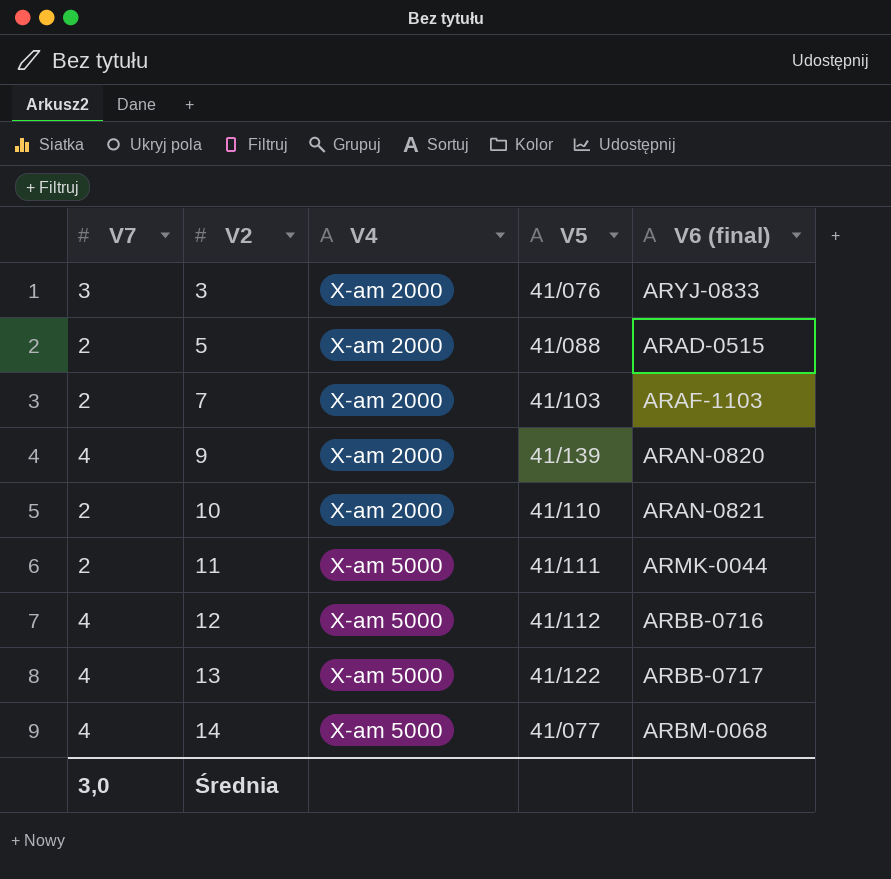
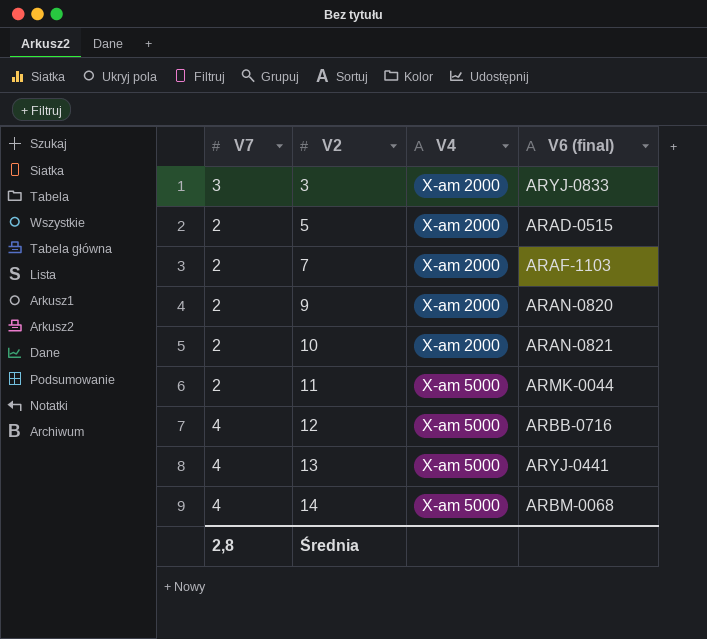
column V5 | position: 4 -> none
9 | V7: 4 -> 2
13 | V6 (final): ARBB-0717 -> ARYJ-0441
Średnia | V7: 3,0 -> 2,8

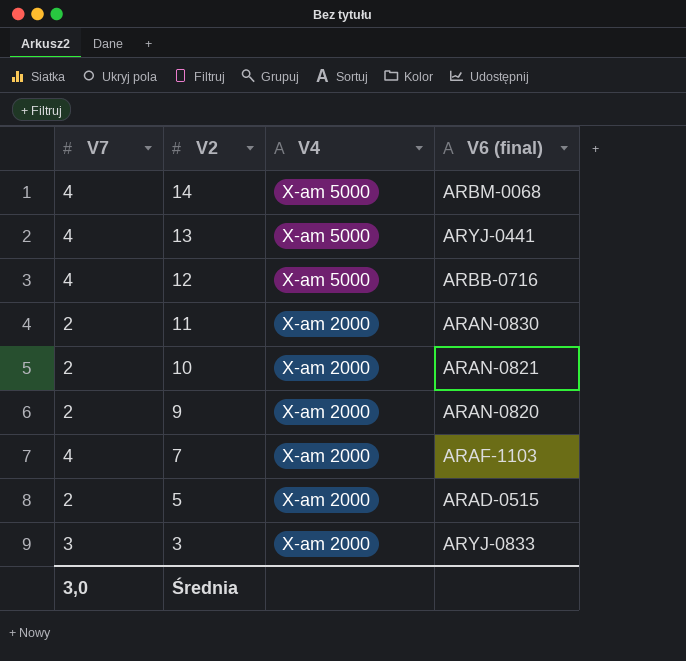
row order: V2 ascending -> V2 descending
11 | V4: X-am 5000 -> X-am 2000
11 | V6 (final): ARMK-0044 -> ARAN-0830
7 | V7: 2 -> 4
Średnia | V7: 2,8 -> 3,0

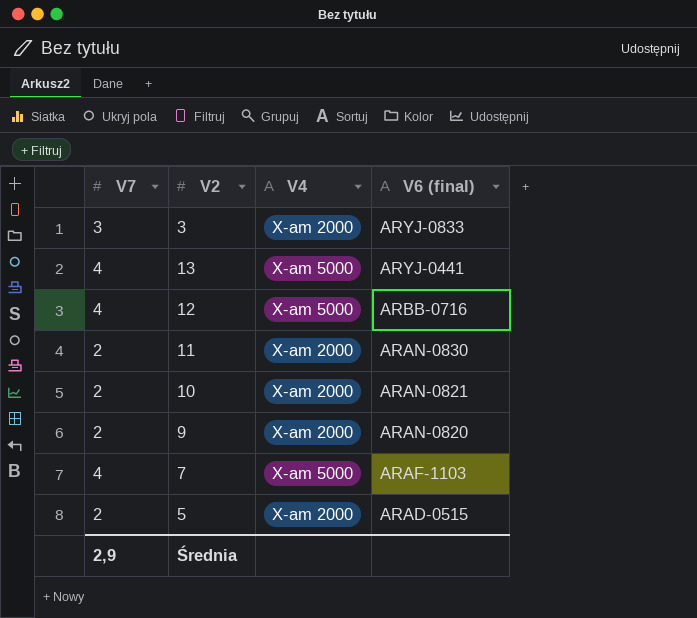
row order: V2 descending -> V6 (final) descending
row 14: 4 | X-am 5000 | ARBM-0068 -> none
7 | V4: X-am 2000 -> X-am 5000
Średnia | V7: 3,0 -> 2,9

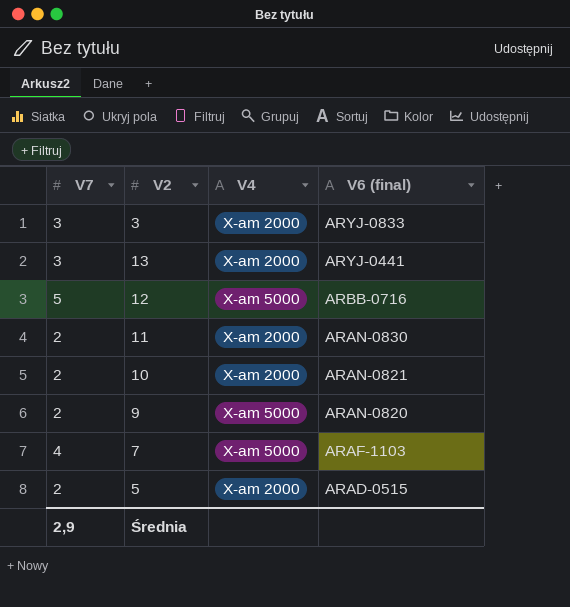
13 | V7: 4 -> 3
13 | V4: X-am 5000 -> X-am 2000
12 | V7: 4 -> 5
9 | V4: X-am 2000 -> X-am 5000

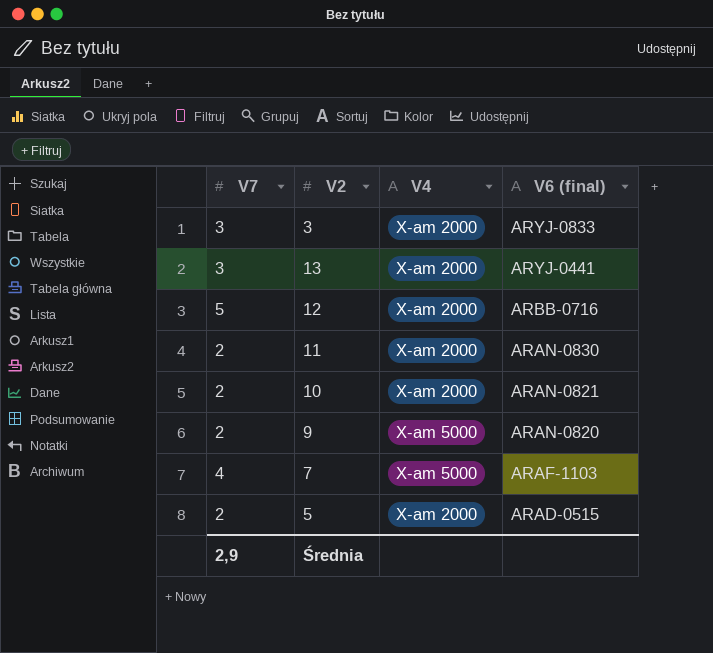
12 | V4: X-am 5000 -> X-am 2000

